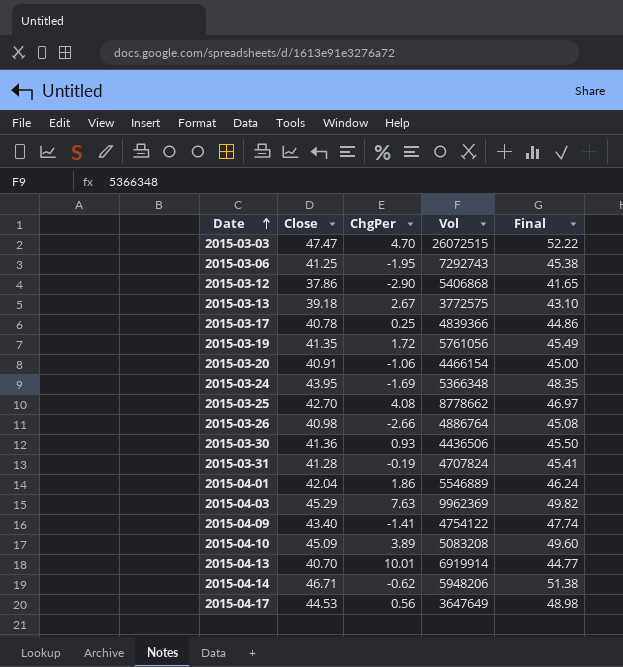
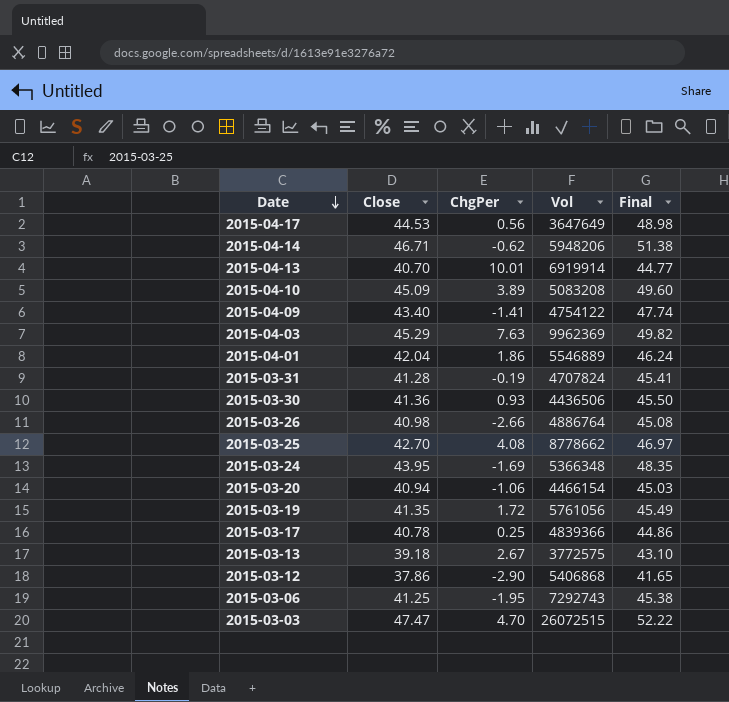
row order: Date ascending -> Date descending
2015-03-20 | Close: 40.91 -> 40.94
2015-03-20 | Final: 45.00 -> 45.03

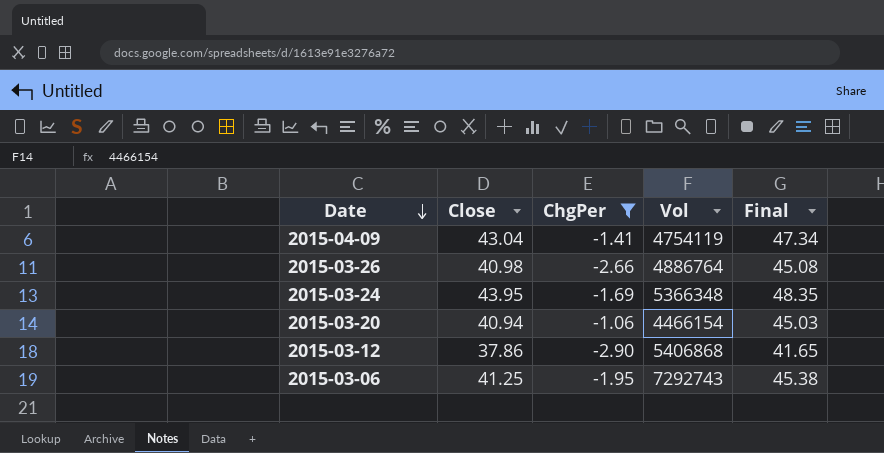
filter: none -> ChgPer <= -1.06
2015-04-09 | Close: 43.40 -> 43.04
2015-04-09 | Vol: 4754122 -> 4754119
2015-04-09 | Final: 47.74 -> 47.34

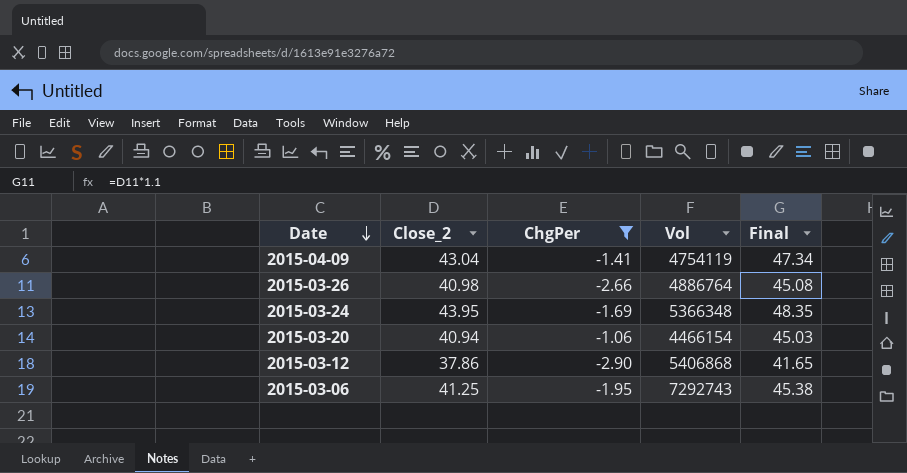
column name: Close -> Close_2

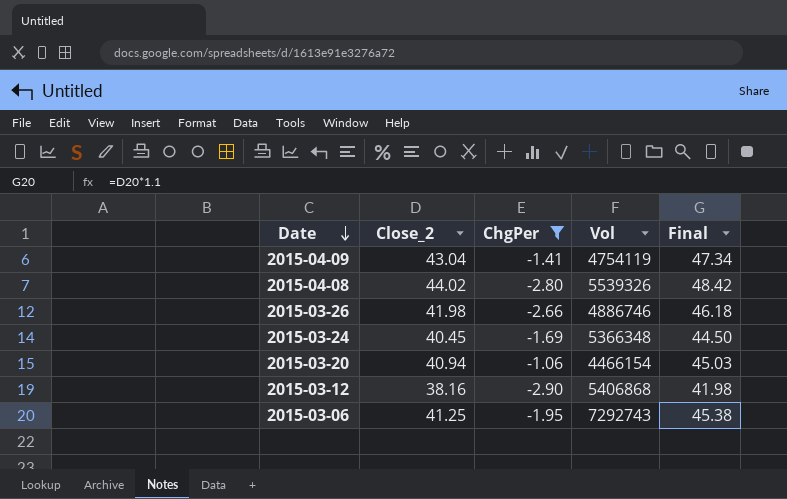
row 2015-04-08: none -> 44.02 | -2.80 | 5539326 | 48.42
2015-03-26 | Close_2: 40.98 -> 41.98
2015-03-26 | Vol: 4886764 -> 4886746
2015-03-26 | Final: 45.08 -> 46.18
2015-03-24 | Close_2: 43.95 -> 40.45
2015-03-24 | Final: 48.35 -> 44.50
2015-03-12 | Close_2: 37.86 -> 38.16
2015-03-12 | Final: 41.65 -> 41.98

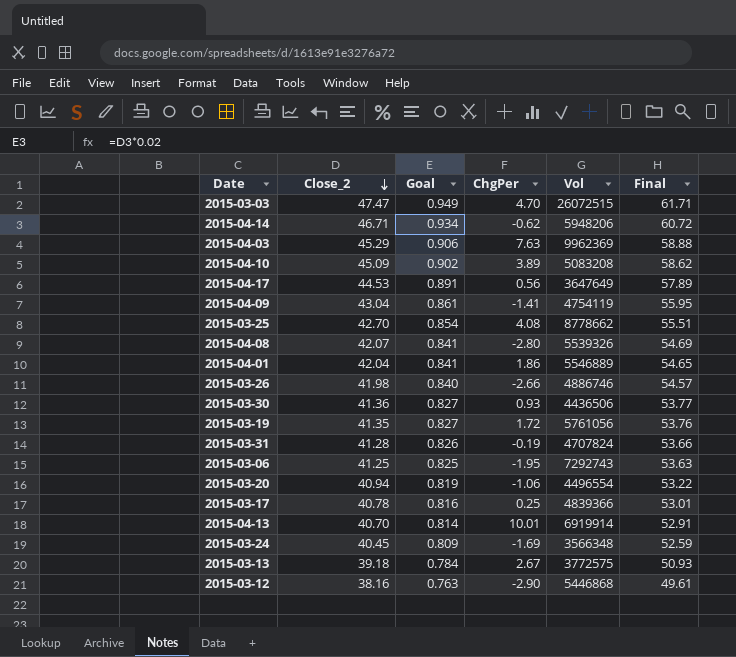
filter: ChgPer <= -1.06 -> none
row order: Date descending -> Close_2 descending
column Goal | formula: none -> [Close_2] * 0.02
column Final | formula: [Close_2] * 1.1 -> [Close_2] * 1.3
2015-04-08 | Close_2: 44.02 -> 42.07
2015-03-20 | Vol: 4466154 -> 4496554
2015-03-24 | Vol: 5366348 -> 3566348
2015-03-12 | Vol: 5406868 -> 5446868

